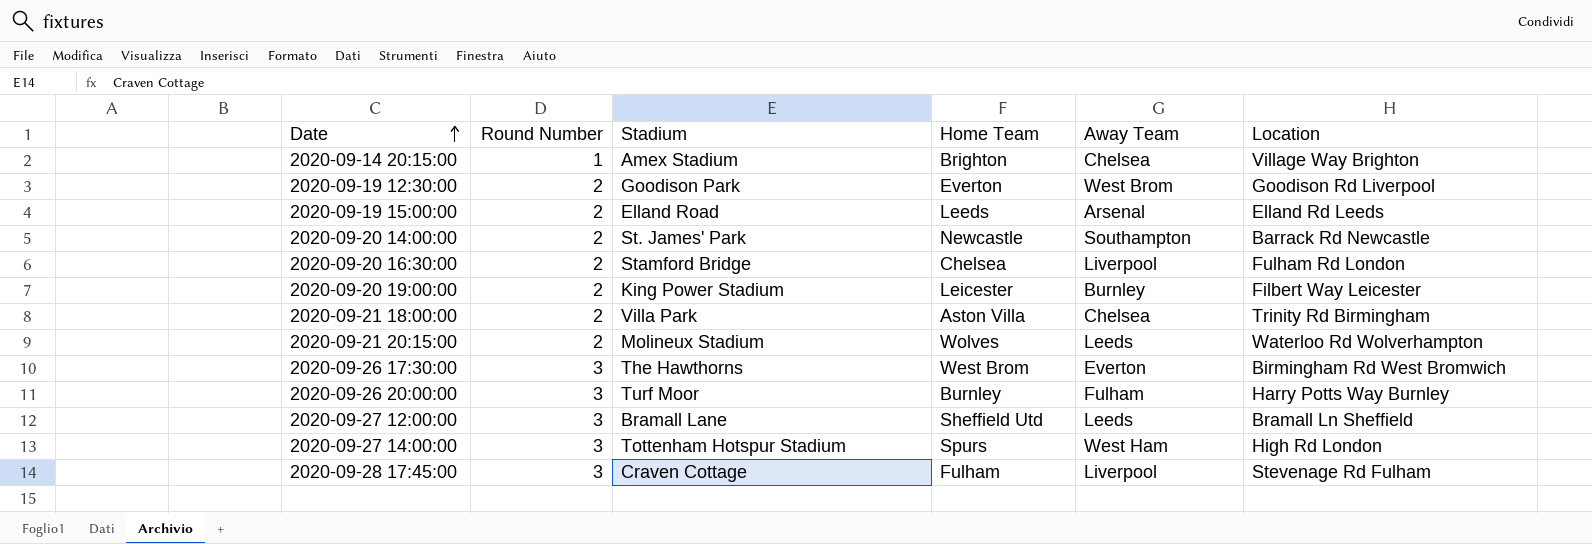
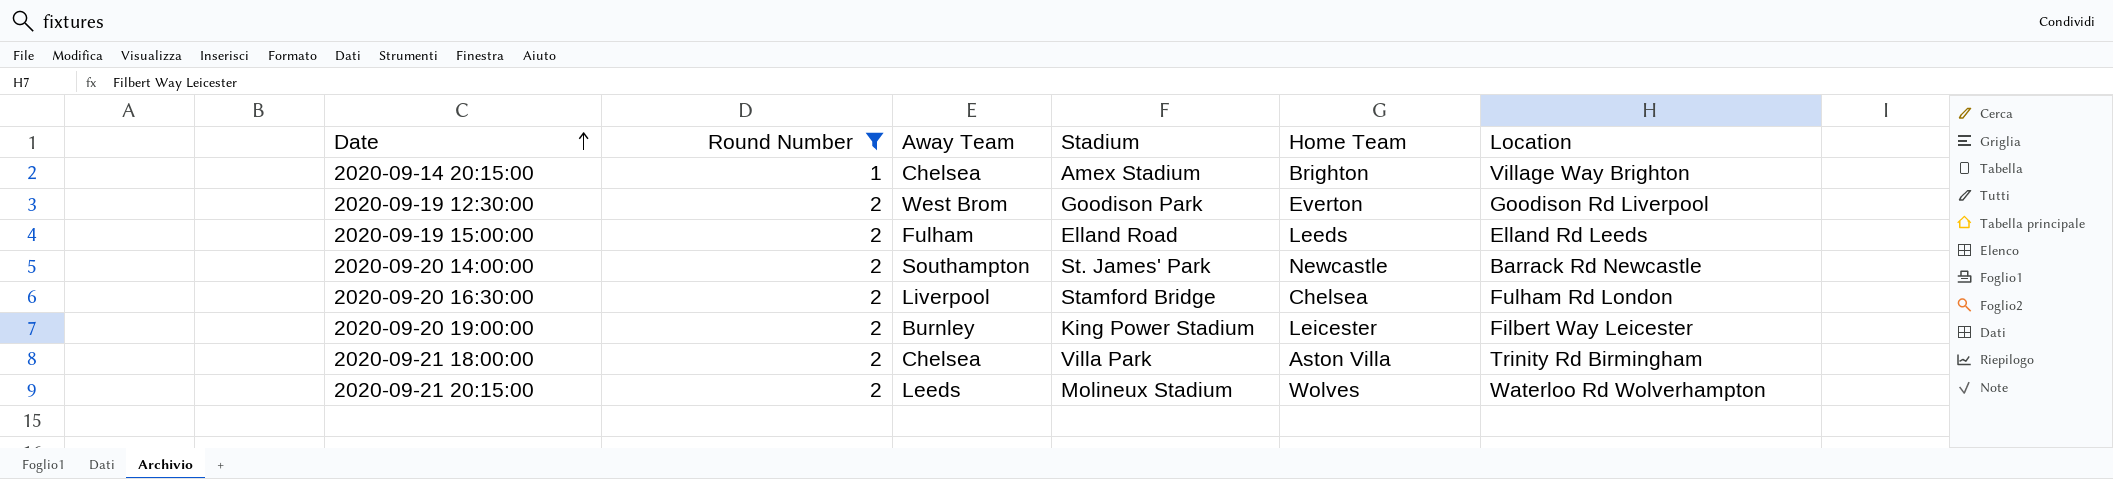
filter: none -> Round Number != 3
column Away Team | position: 5 -> 3
2020-09-19 15:00:00 | Away Team: Arsenal -> Fulham

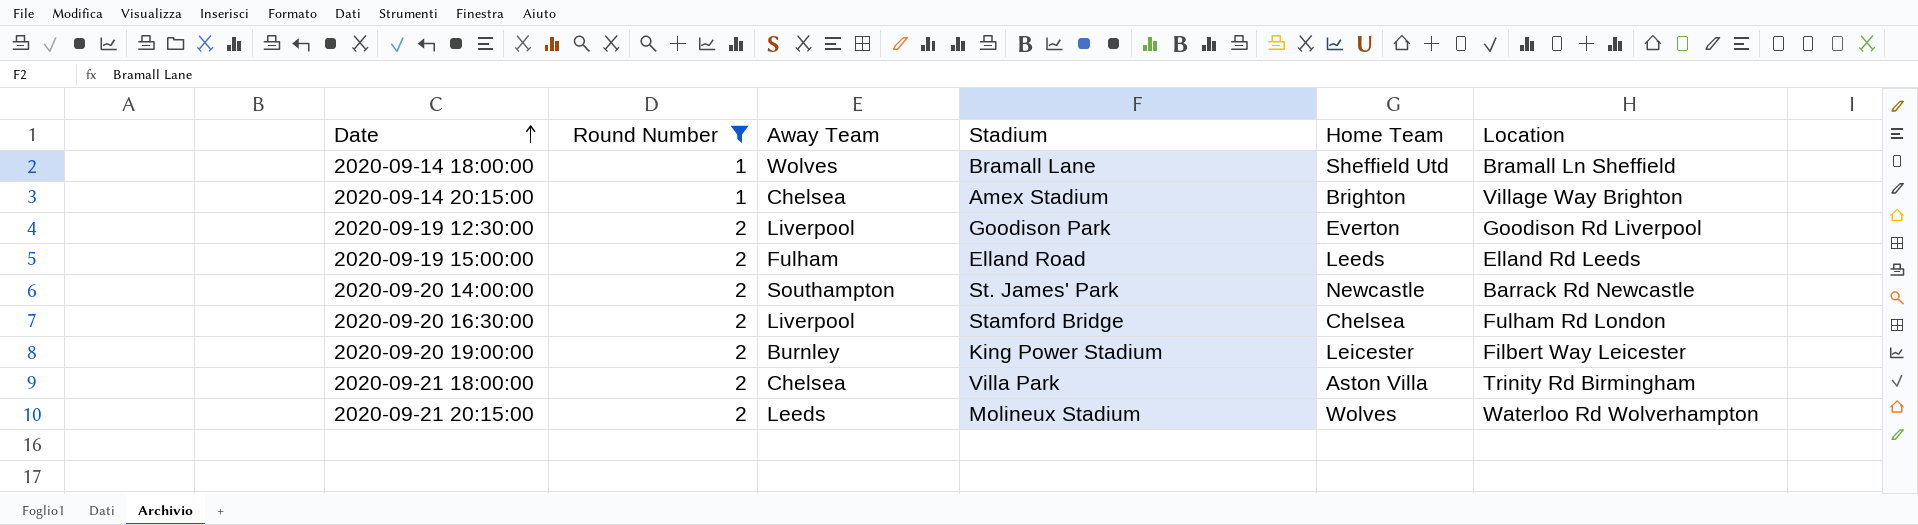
row 2020-09-14 18:00:00: none -> 1 | Wolves | Bramall Lane | Sheffield Utd | Bramall Ln Sheffield
2020-09-19 12:30:00 | Away Team: West Brom -> Liverpool

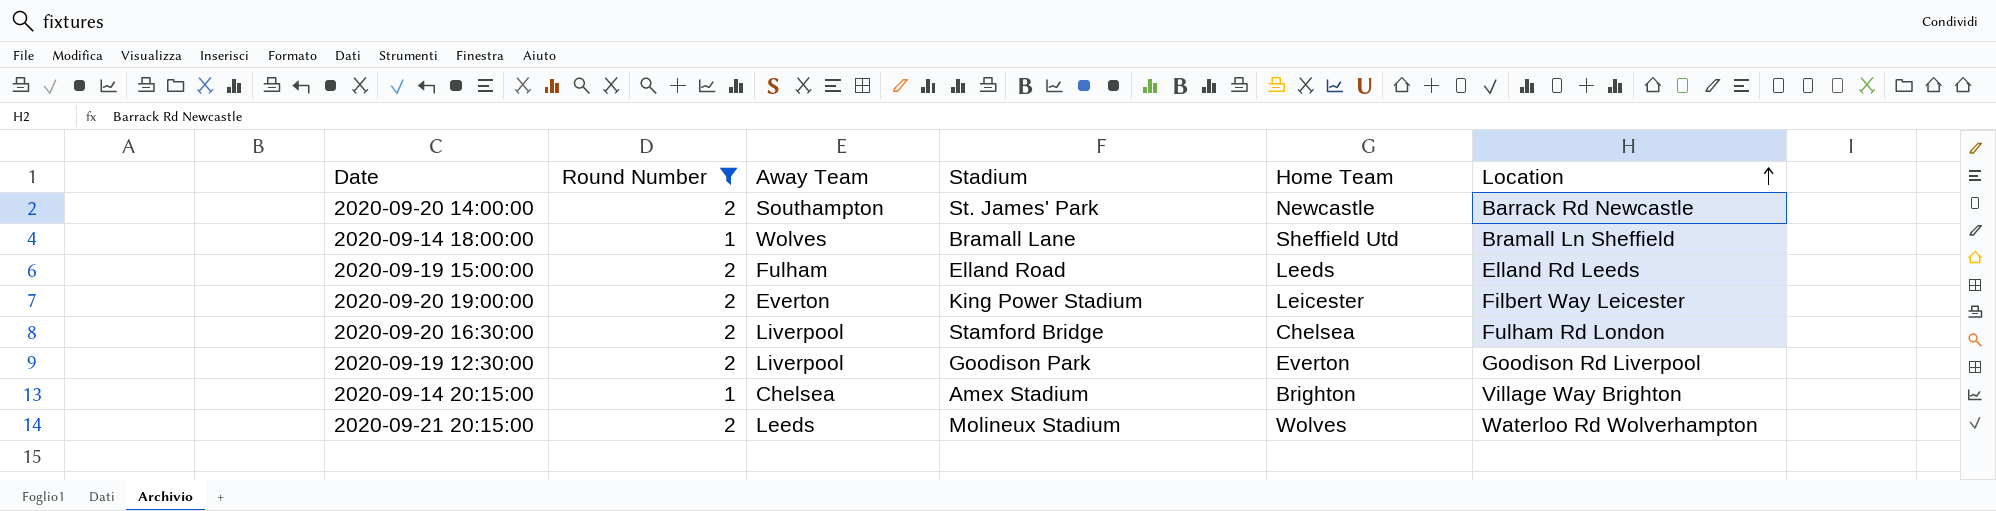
row order: Date ascending -> Location ascending
row 2020-09-21 18:00:00: 2 | Chelsea | Villa Park | Aston Villa | Trinity Rd Birmingham -> none
2020-09-20 19:00:00 | Away Team: Burnley -> Everton

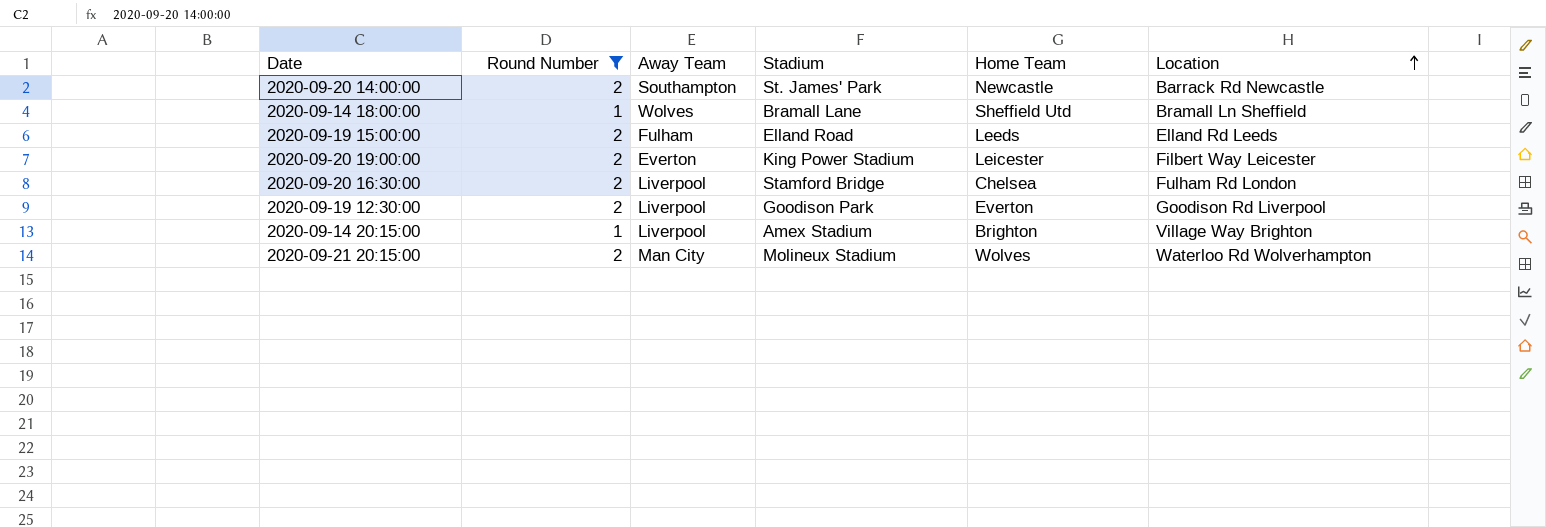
2020-09-14 20:15:00 | Away Team: Chelsea -> Liverpool
2020-09-21 20:15:00 | Away Team: Leeds -> Man City

